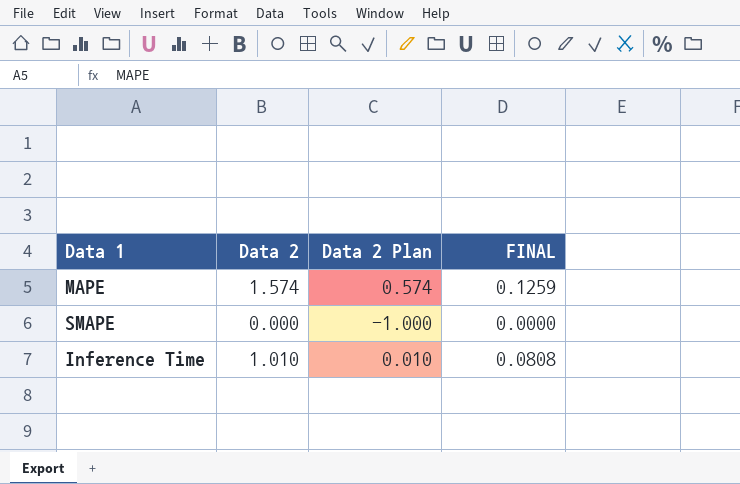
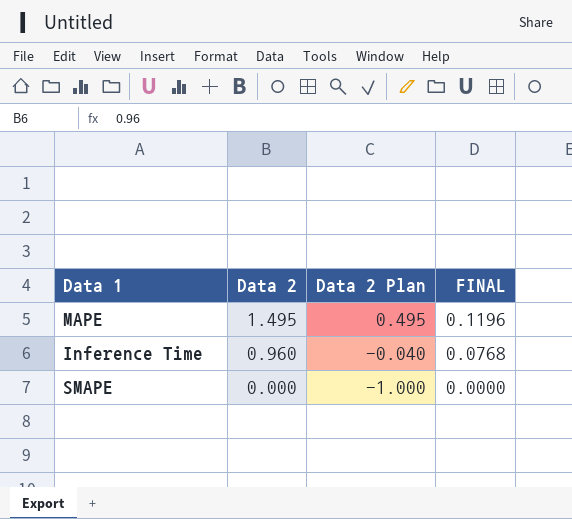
row order: none -> Data 2 descending
MAPE | Data 2: 1.574 -> 1.495
MAPE | Data 2 Plan: 0.574 -> 0.495
MAPE | FINAL: 0.1259 -> 0.1196
Inference Time | Data 2: 1.010 -> 0.960
Inference Time | Data 2 Plan: 0.010 -> -0.040
Inference Time | FINAL: 0.0808 -> 0.0768

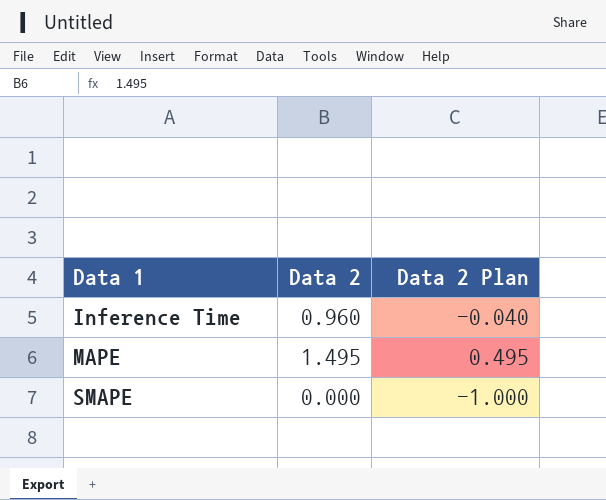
row order: Data 2 descending -> Data 1 ascending
column FINAL | formula: [Data 2] * 0.08 -> none

